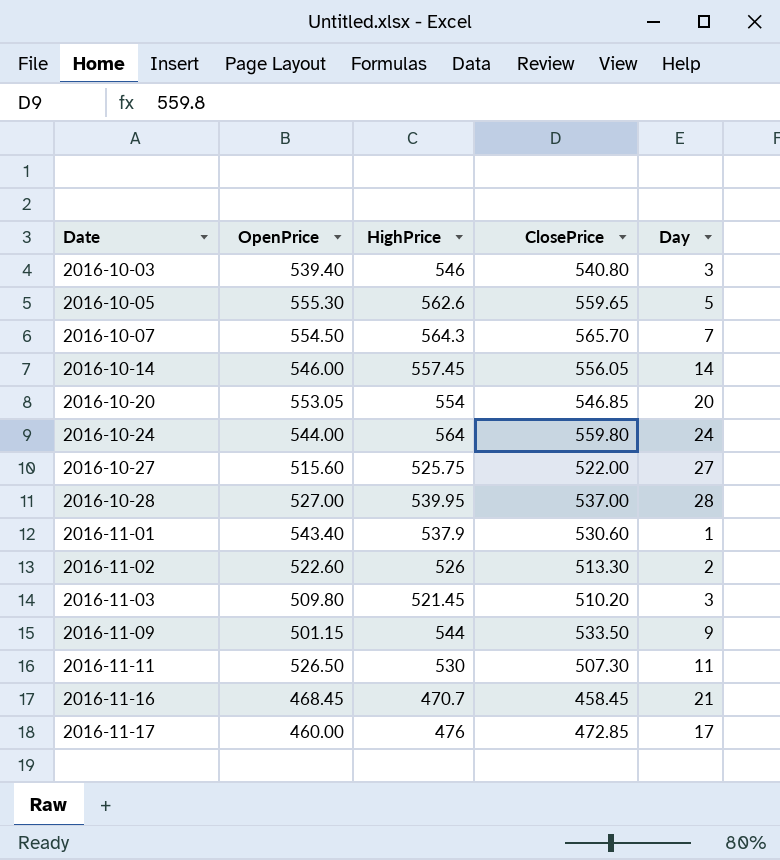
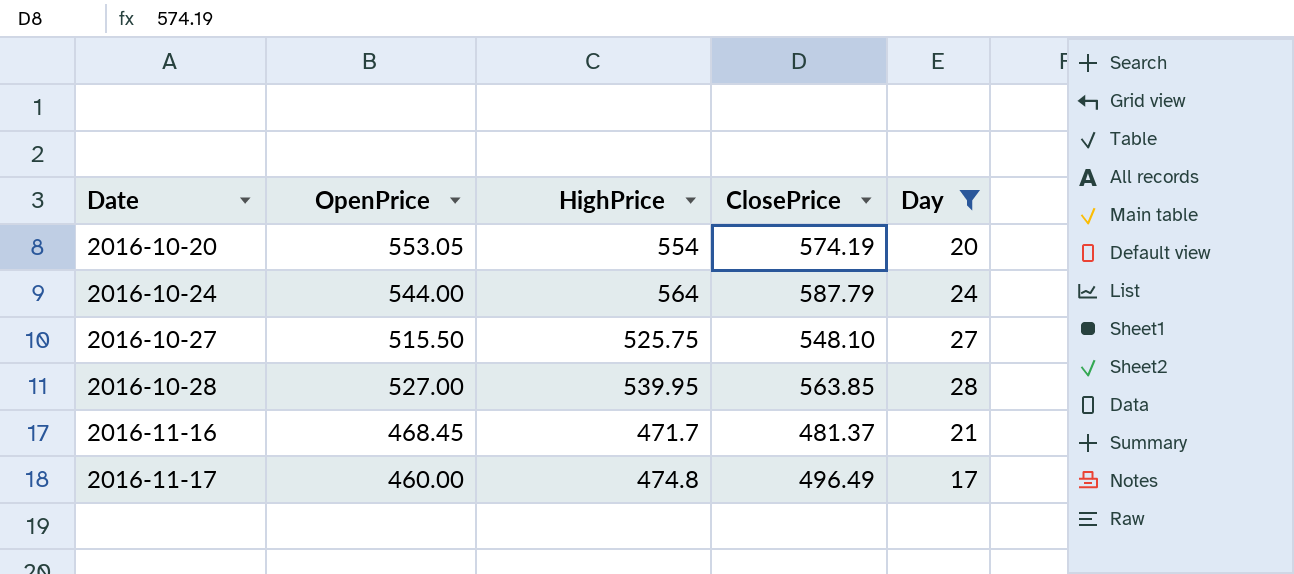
filter: none -> Day >= 17
2016-10-20 | ClosePrice: 546.85 -> 574.19
2016-10-24 | ClosePrice: 559.80 -> 587.79
2016-10-27 | OpenPrice: 515.60 -> 515.50
2016-10-27 | ClosePrice: 522.00 -> 548.10
2016-10-28 | ClosePrice: 537.00 -> 563.85
2016-11-16 | HighPrice: 470.7 -> 471.7
2016-11-16 | ClosePrice: 458.45 -> 481.37
2016-11-17 | HighPrice: 476 -> 474.8
2016-11-17 | ClosePrice: 472.85 -> 496.49

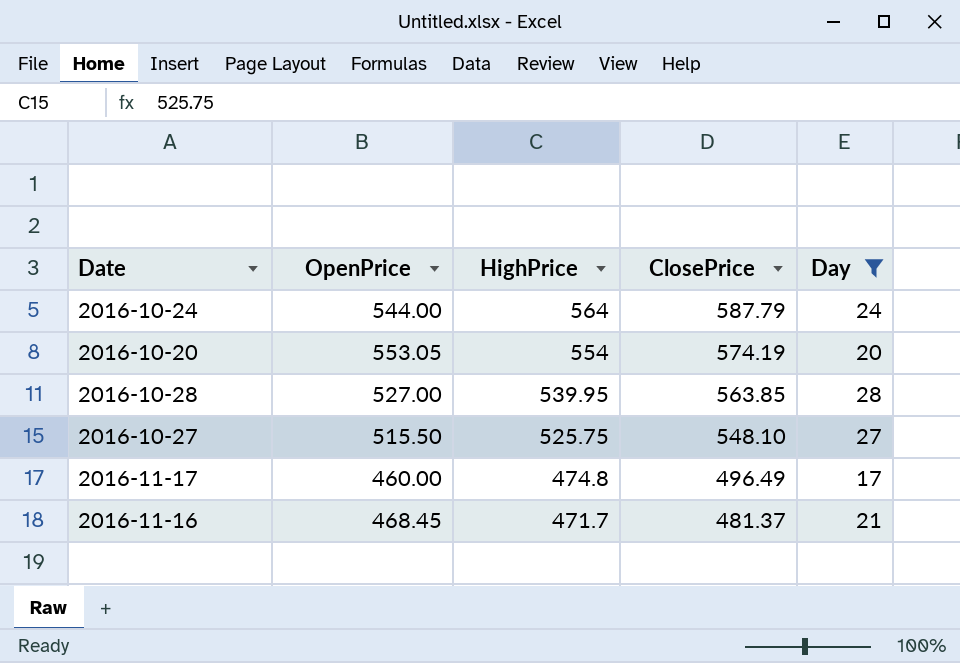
row order: Date ascending -> HighPrice descending

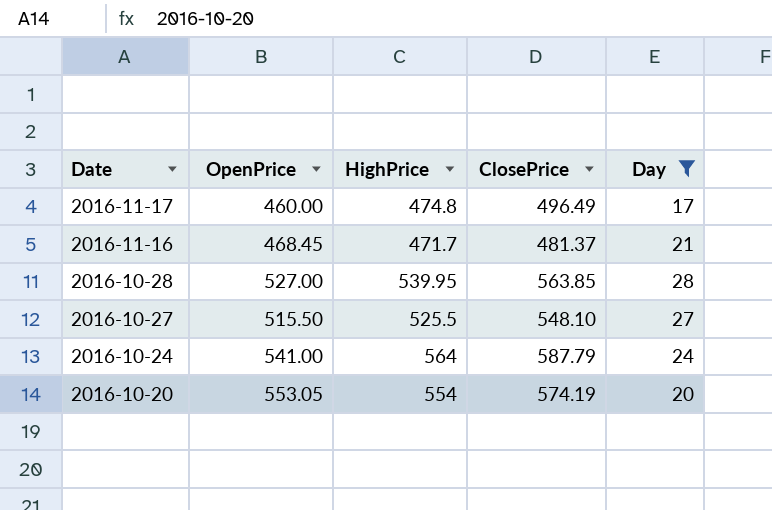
row order: HighPrice descending -> Date descending
2016-10-27 | HighPrice: 525.75 -> 525.5
2016-10-24 | OpenPrice: 544.00 -> 541.00

